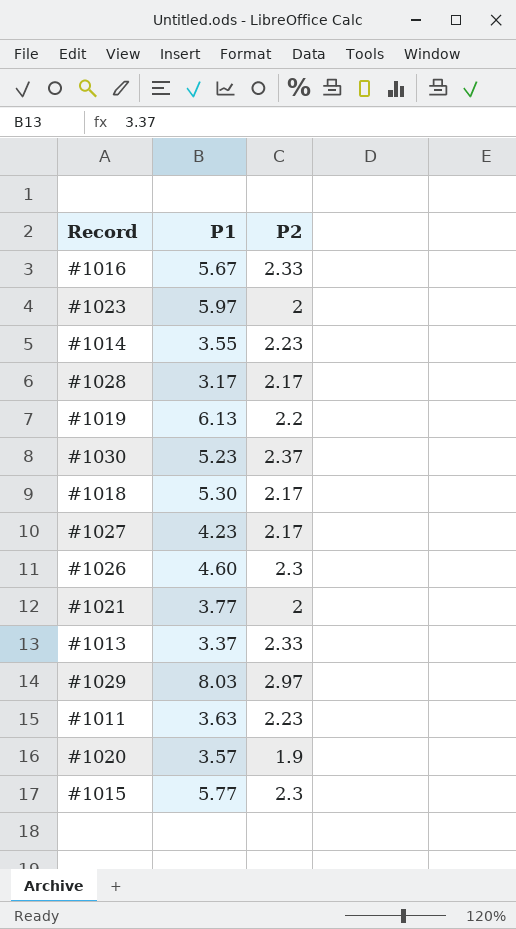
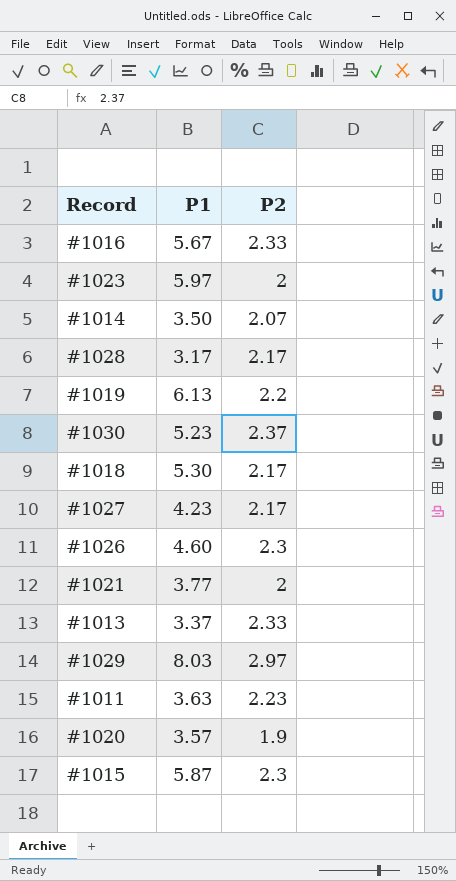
#1014 | P1: 3.55 -> 3.50
#1014 | P2: 2.23 -> 2.07
#1015 | P1: 5.77 -> 5.87

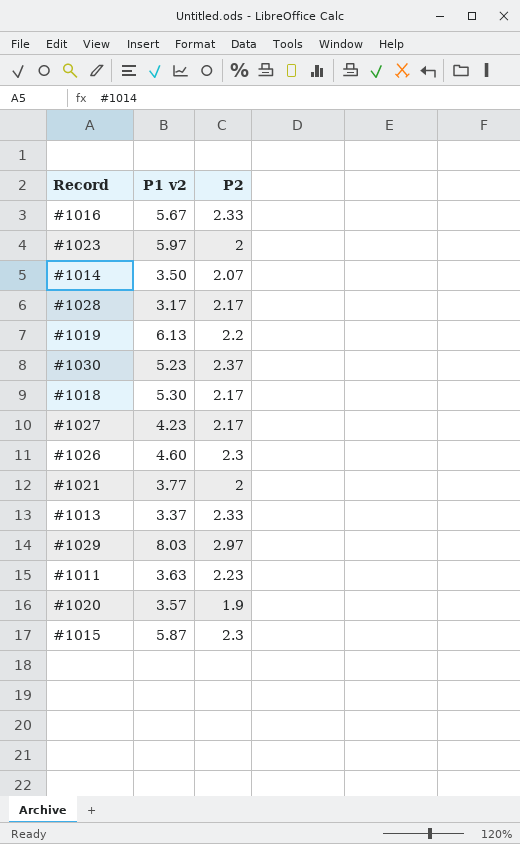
column name: P1 -> P1 v2

